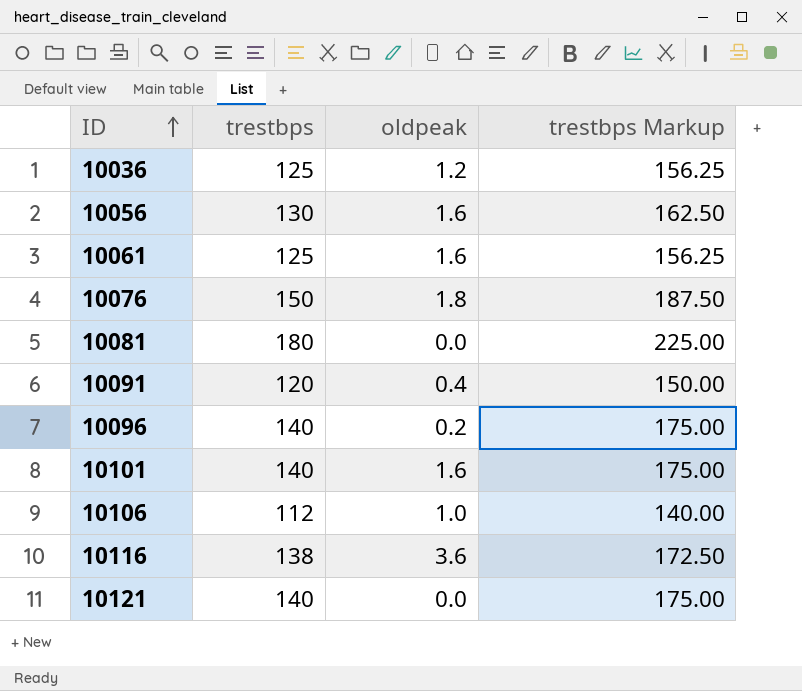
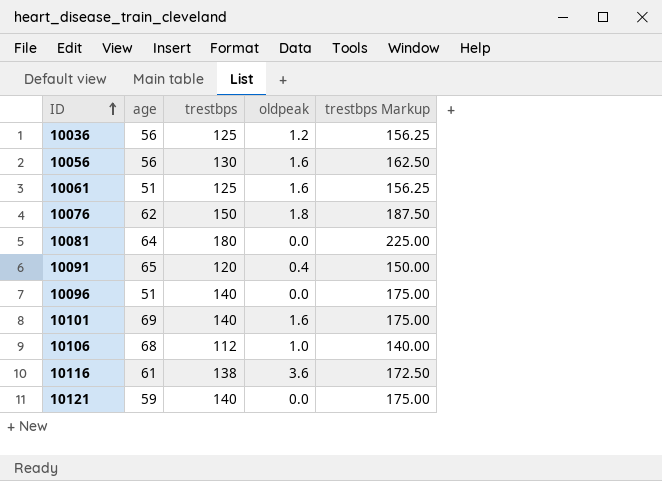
column age | position: none -> 2
10096 | oldpeak: 0.2 -> 0.0

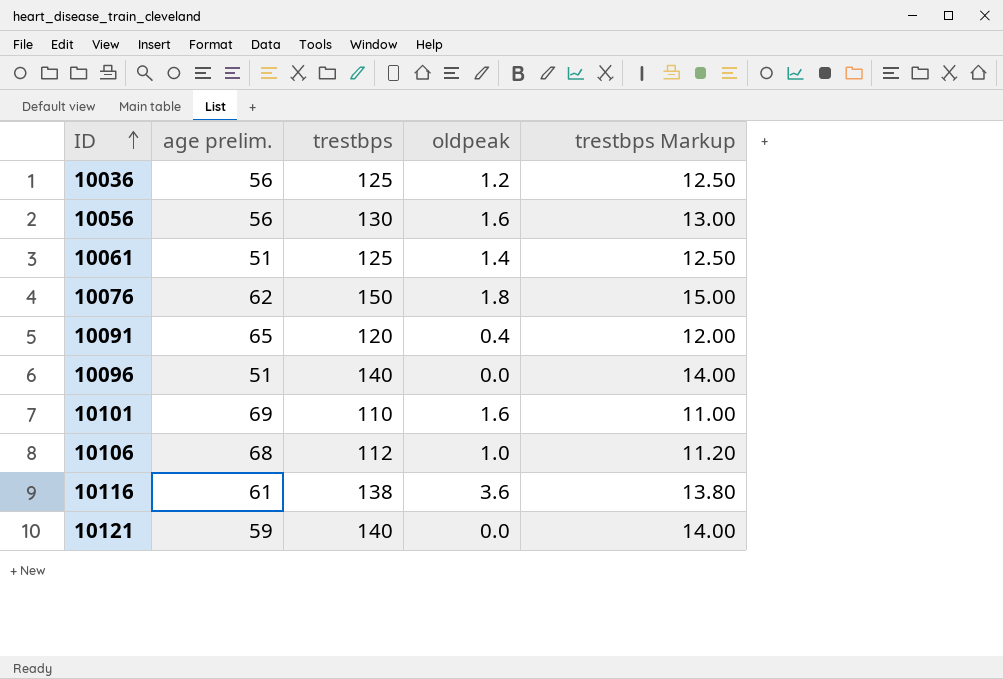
column name: age -> age prelim.
column trestbps Markup | formula: [trestbps] * 1.25 -> [trestbps] * 0.1
row 10081: 64 | 180 | 0.0 | 225.00 -> none
10061 | oldpeak: 1.6 -> 1.4
10101 | trestbps: 140 -> 110

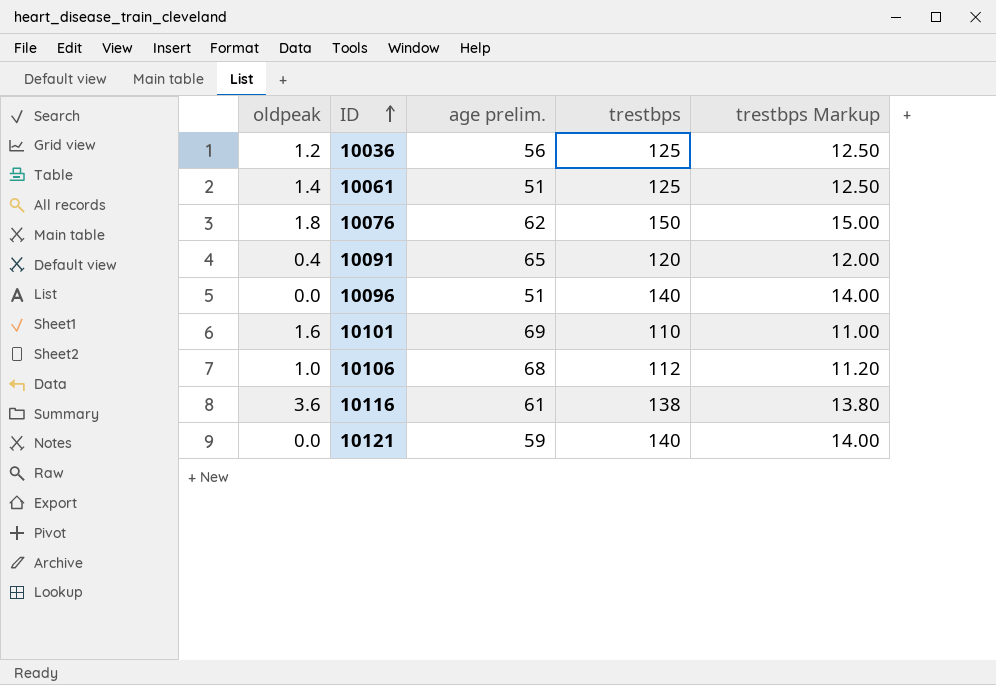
column oldpeak | position: 4 -> 1
row 10056: 56 | 130 | 1.6 | 13.00 -> none

